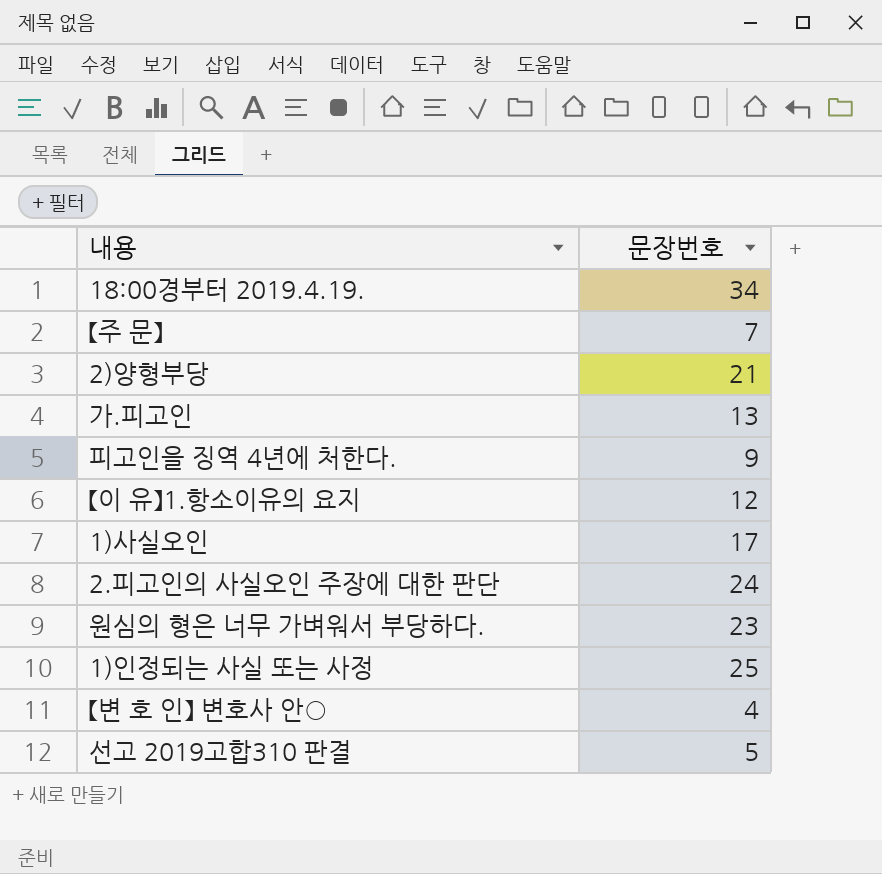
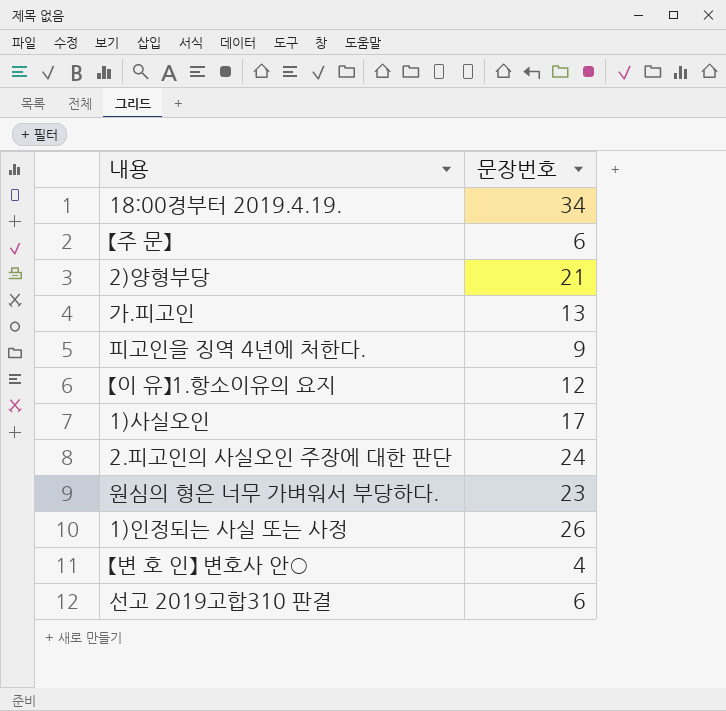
【주 문】 | 문장번호: 7 -> 6
1)인정되는 사실 또는 사정 | 문장번호: 25 -> 26
선고 2019고합310 판결 | 문장번호: 5 -> 6

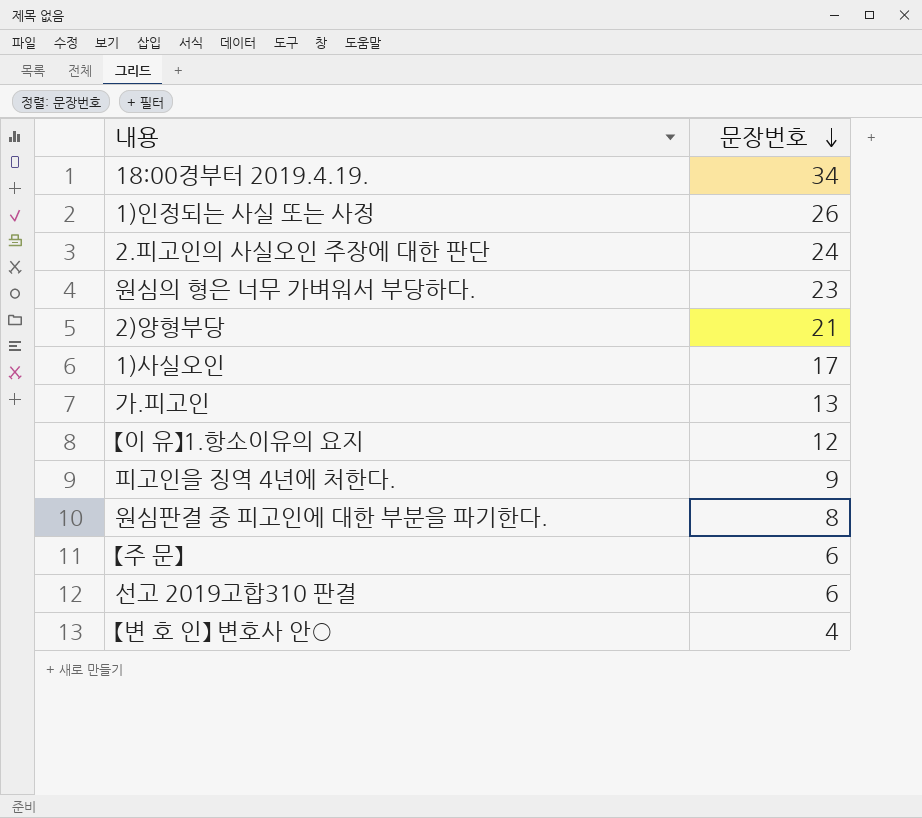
row order: none -> 문장번호 descending
row 원심판결 중 피고인에 대한 부분을 파기한다.: none -> 8

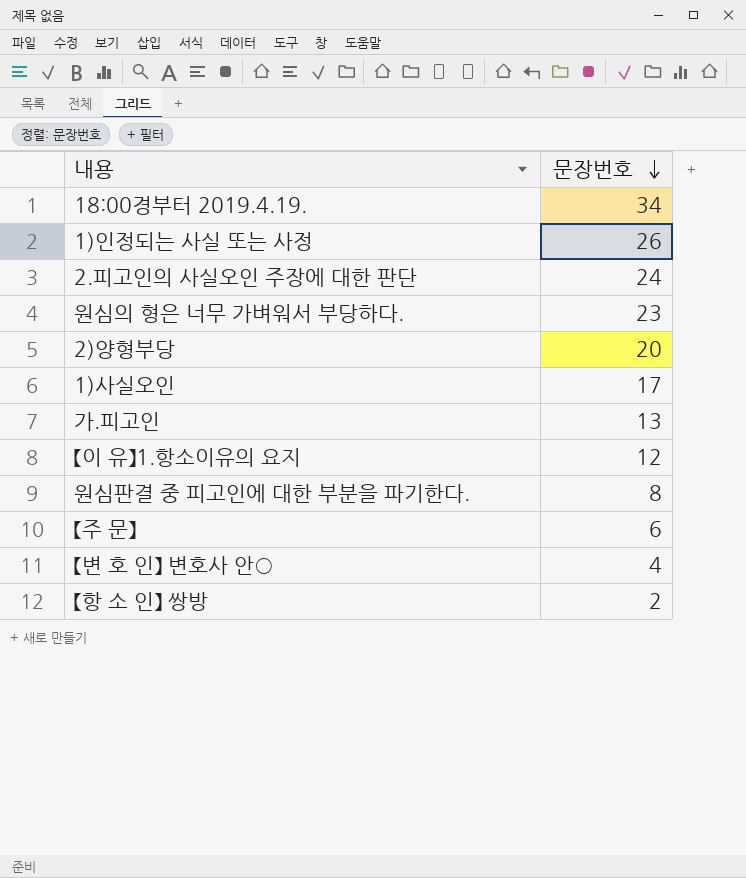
row 피고인을 징역 4년에 처한다.: 9 -> none
row 선고 2019고합310 판결: 6 -> none
2)양형부당 | 문장번호: 21 -> 20
row 【항 소 인】 쌍방: none -> 2

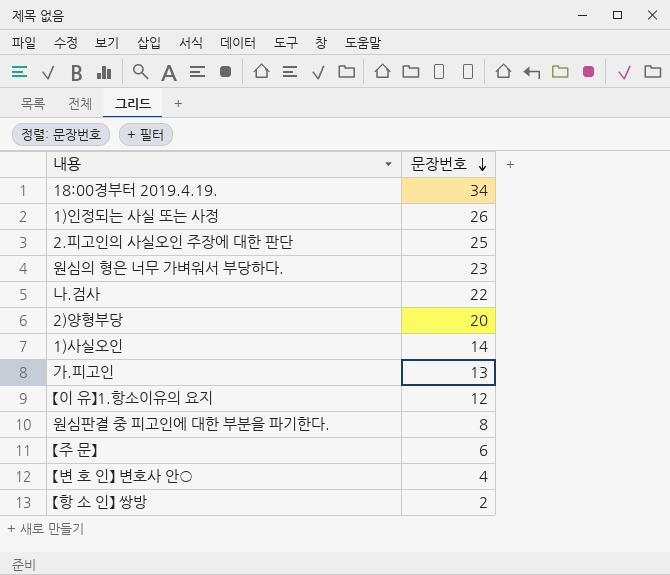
2.피고인의 사실오인 주장에 대한 판단 | 문장번호: 24 -> 25
row 나.검사: none -> 22
1)사실오인 | 문장번호: 17 -> 14

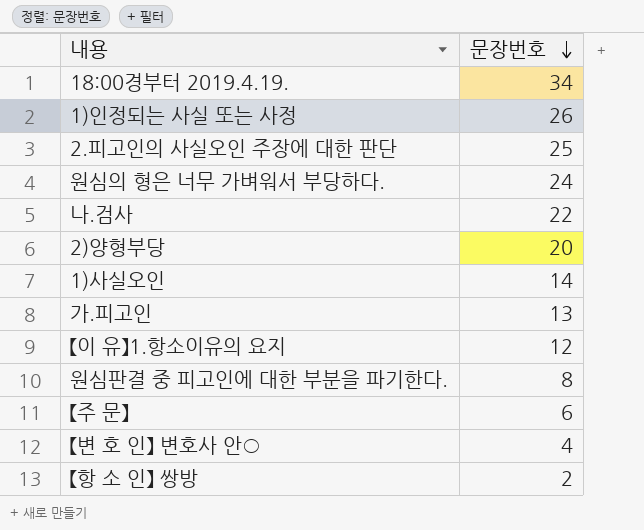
원심의 형은 너무 가벼워서 부당하다. | 문장번호: 23 -> 24

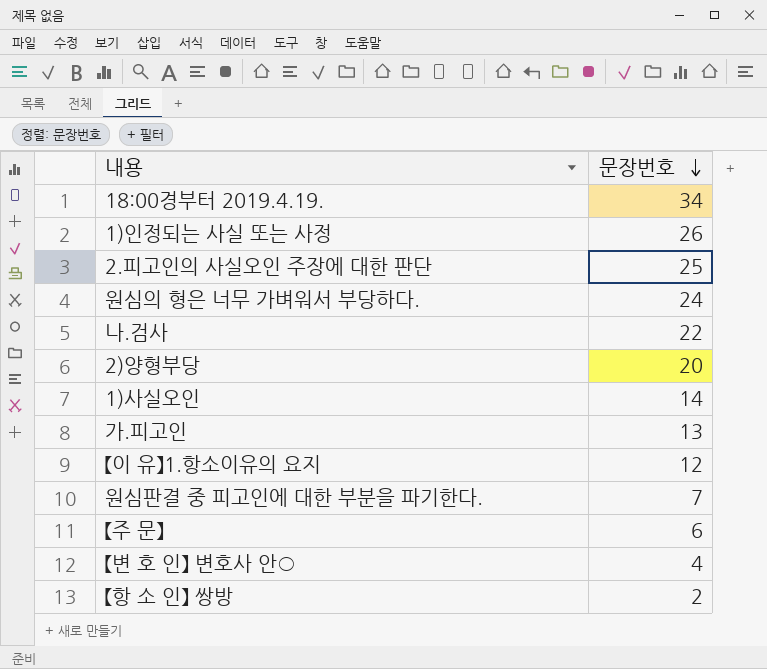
원심판결 중 피고인에 대한 부분을 파기한다. | 문장번호: 8 -> 7

